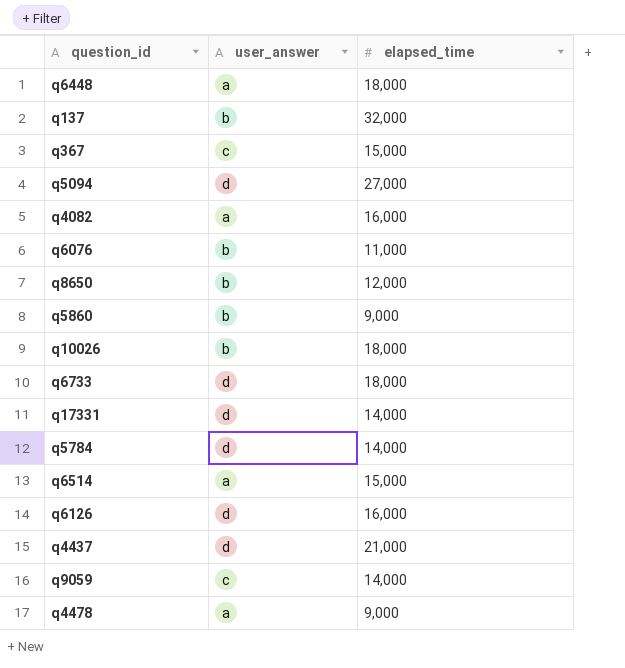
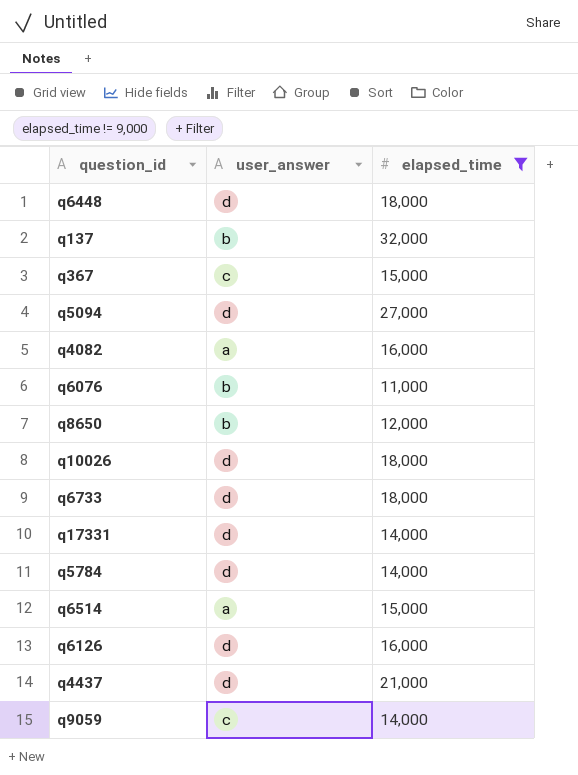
filter: none -> elapsed_time != 9,000
q6448 | user_answer: a -> d
q10026 | user_answer: b -> d

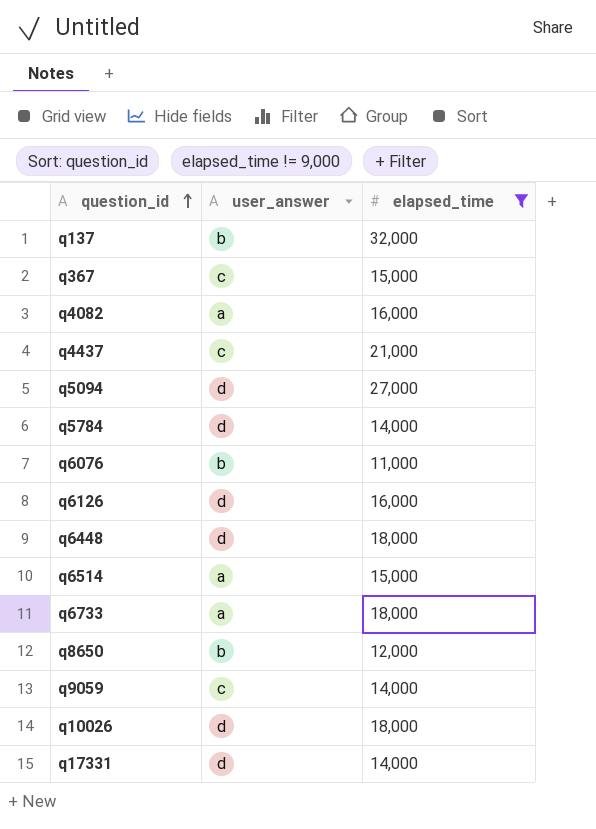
row order: none -> question_id ascending
q4437 | user_answer: d -> c
q6733 | user_answer: d -> a

